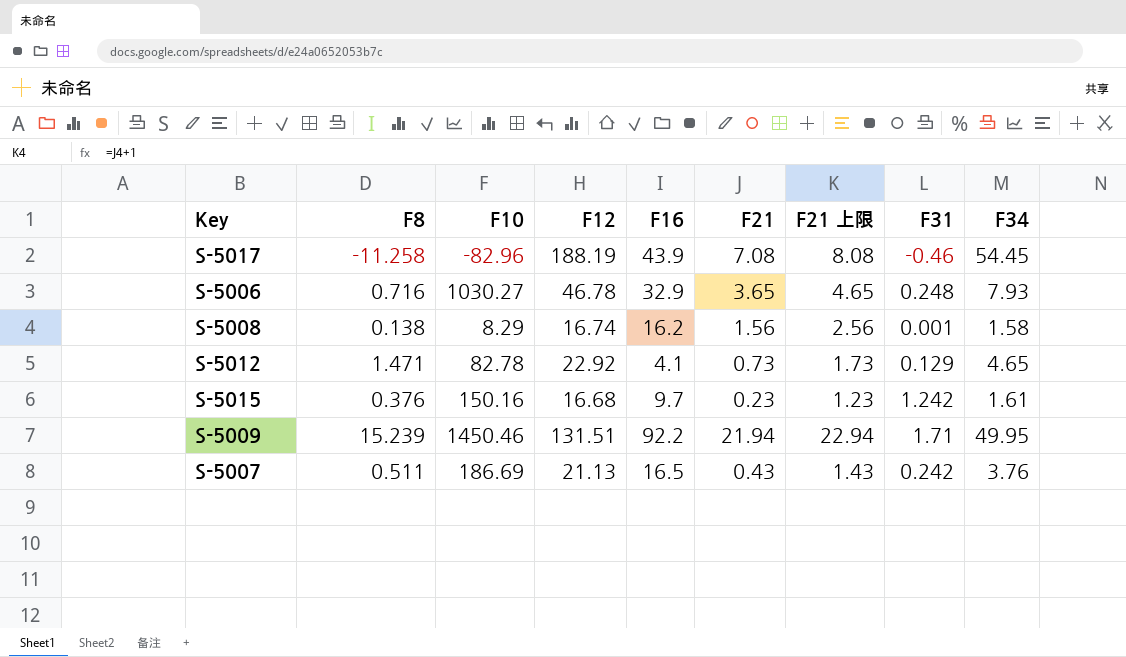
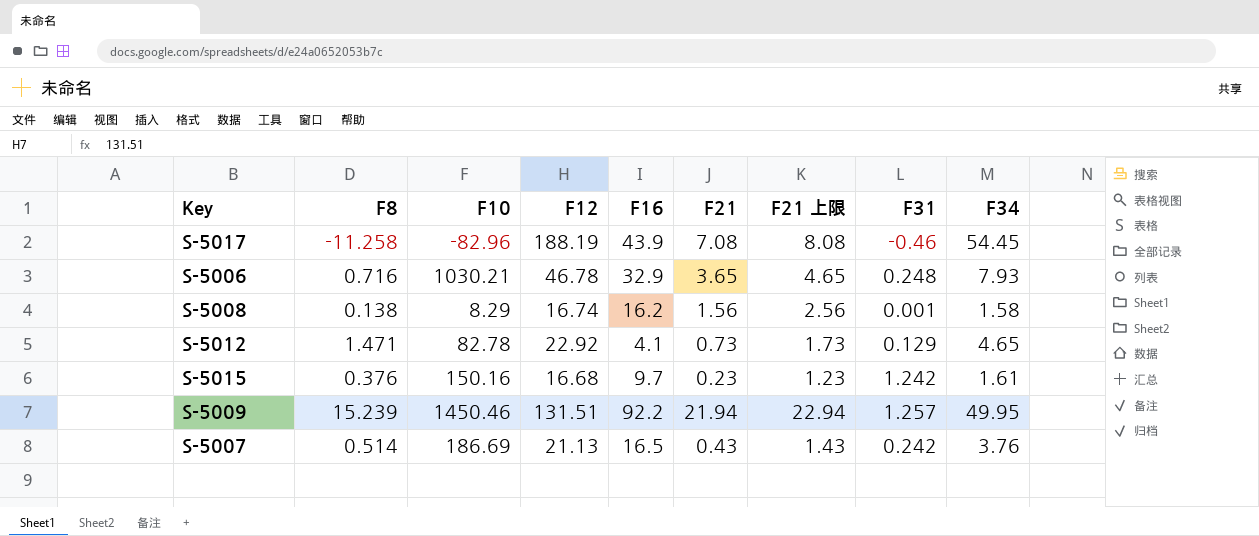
S-5006 | F10: 1030.27 -> 1030.21
S-5009 | F31: 1.71 -> 1.257
S-5007 | F8: 0.511 -> 0.514

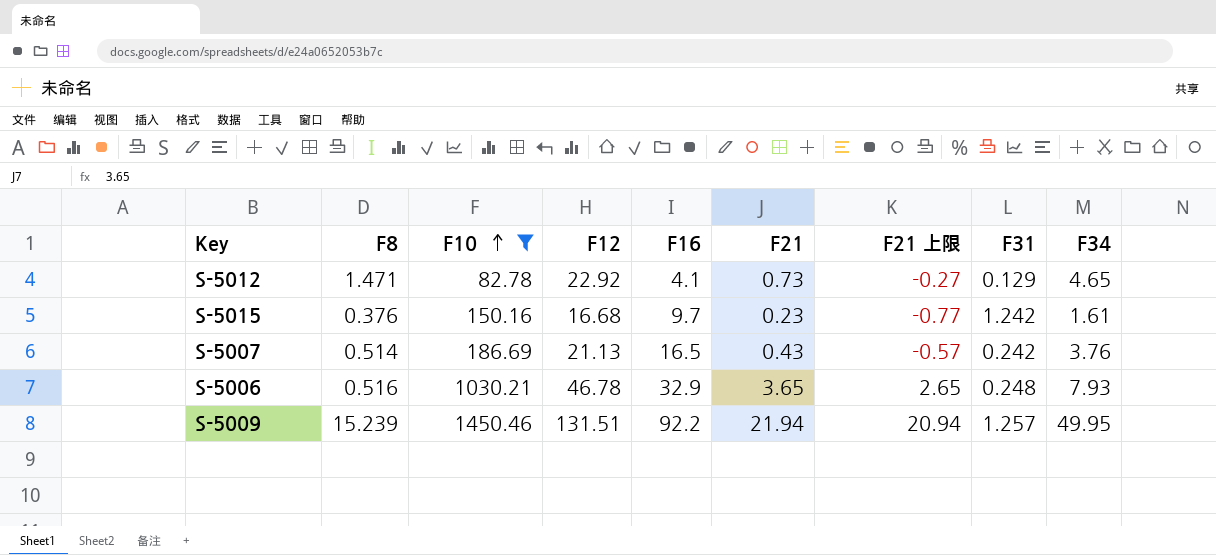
filter: none -> F10 >= 82.78
row order: none -> F10 ascending
column F21 上限 | formula: [F21] + 1 -> [F21] - 1
S-5006 | F8: 0.716 -> 0.516

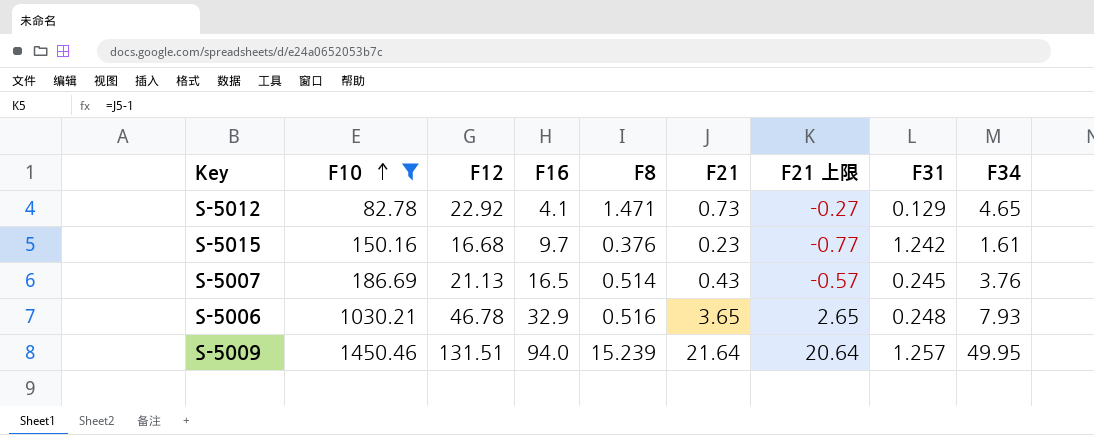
column F8 | position: 2 -> 5
S-5007 | F31: 0.242 -> 0.245
S-5009 | F16: 92.2 -> 94.0
S-5009 | F21: 21.94 -> 21.64
S-5009 | F21 上限: 20.94 -> 20.64

